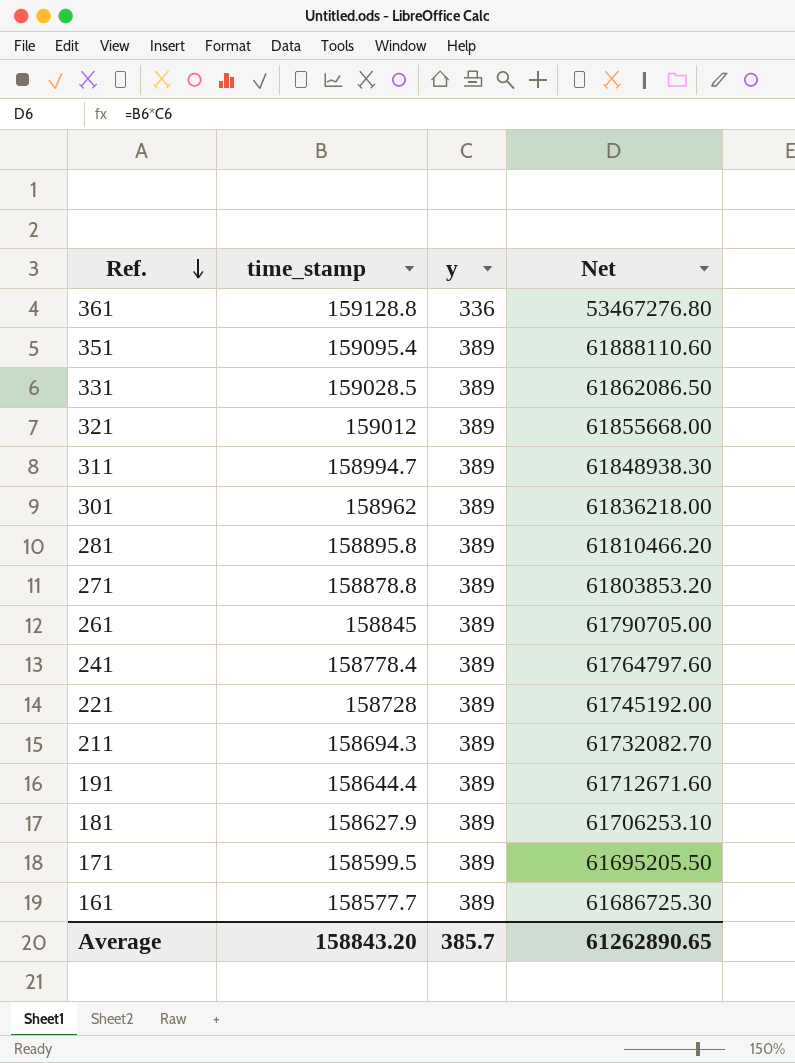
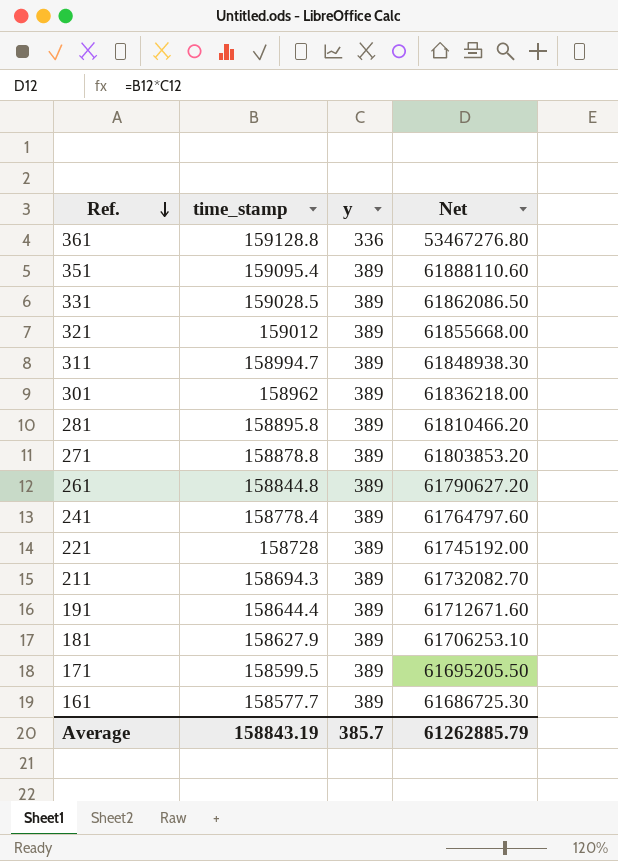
261 | time_stamp: 158845 -> 158844.8
261 | Net: 61790705.00 -> 61790627.20
Average | time_stamp: 158843.20 -> 158843.19
Average | Net: 61262890.65 -> 61262885.79

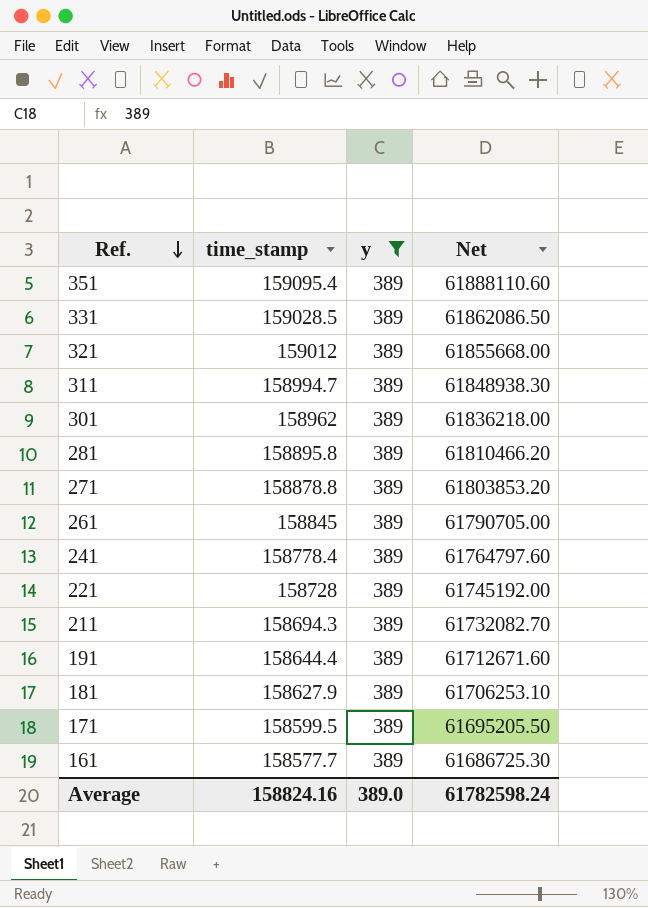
filter: none -> y = 389
261 | time_stamp: 158844.8 -> 158845
261 | Net: 61790627.20 -> 61790705.00
Average | time_stamp: 158843.19 -> 158824.16
Average | y: 385.7 -> 389.0
Average | Net: 61262885.79 -> 61782598.24

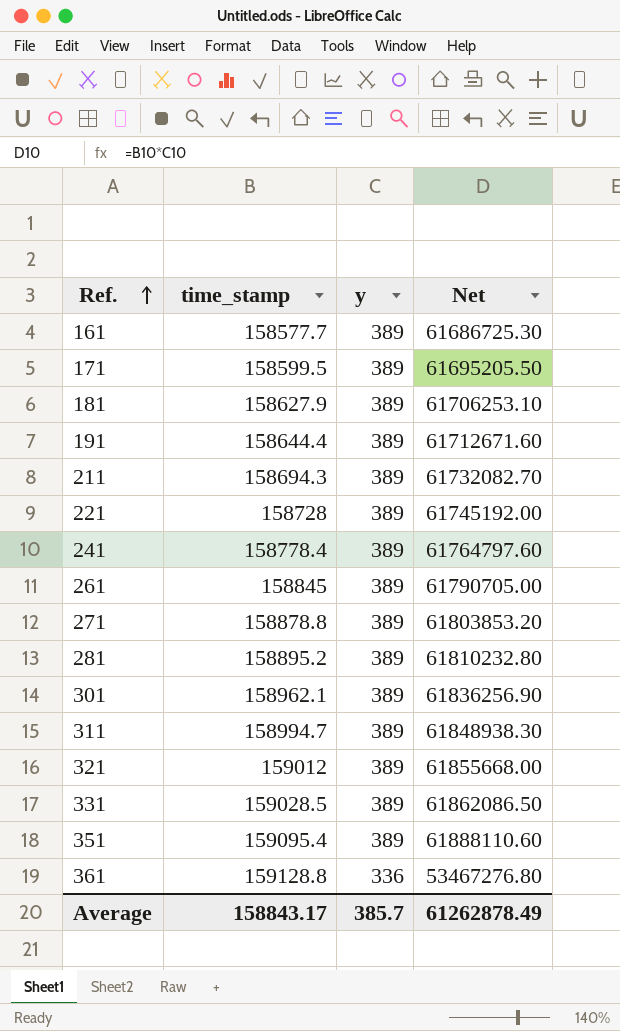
filter: y = 389 -> none
row order: Ref. descending -> Ref. ascending
281 | time_stamp: 158895.8 -> 158895.2
281 | Net: 61810466.20 -> 61810232.80
301 | time_stamp: 158962 -> 158962.1
301 | Net: 61836218.00 -> 61836256.90
Average | time_stamp: 158824.16 -> 158843.17
Average | y: 389.0 -> 385.7
Average | Net: 61782598.24 -> 61262878.49

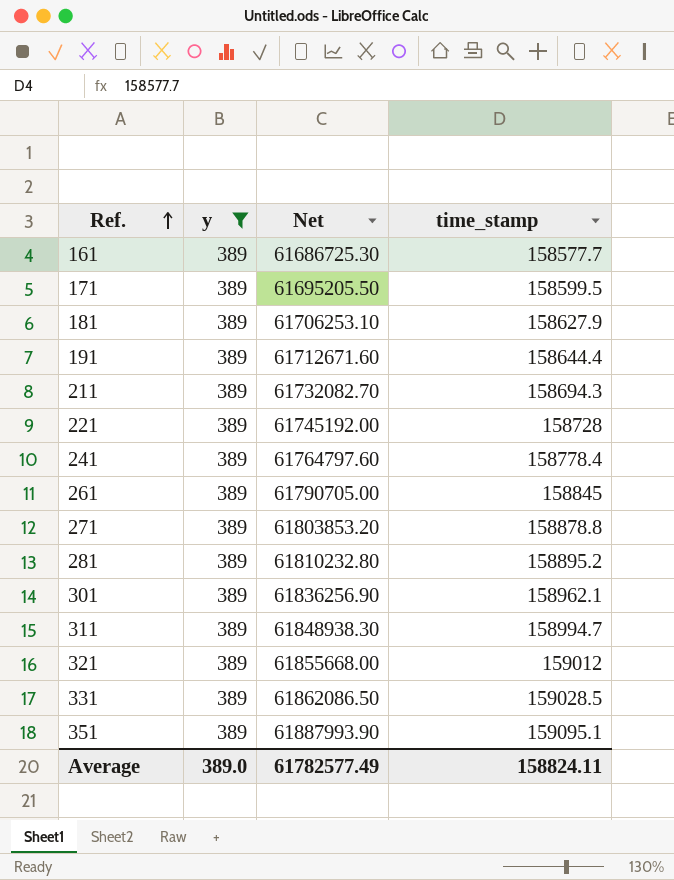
filter: none -> y = 389
column time_stamp | position: 2 -> 4
351 | Net: 61888110.60 -> 61887993.90
351 | time_stamp: 159095.4 -> 159095.1
Average | y: 385.7 -> 389.0
Average | Net: 61262878.49 -> 61782577.49
Average | time_stamp: 158843.17 -> 158824.11

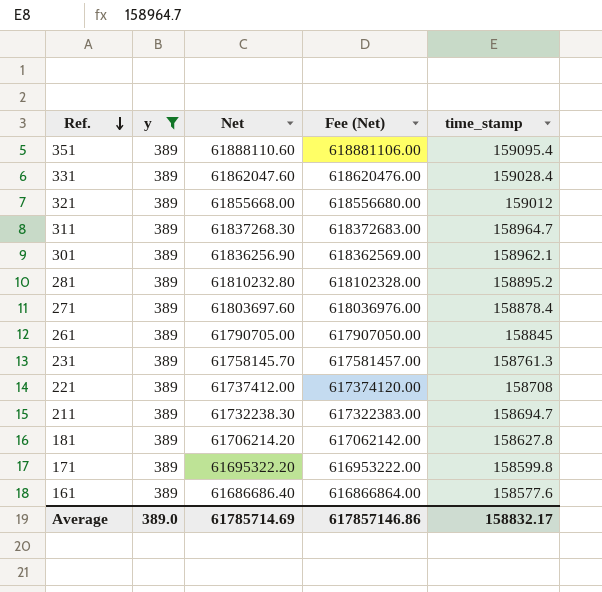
row order: Ref. ascending -> Ref. descending
column Fee (Net) | formula: none -> [Net] * 10
row 191: 389 | 61712671.60 | 158644.4 -> none
row 241: 389 | 61764797.60 | 158778.4 -> none
351 | Net: 61887993.90 -> 61888110.60
351 | time_stamp: 159095.1 -> 159095.4
331 | Net: 61862086.50 -> 61862047.60
331 | time_stamp: 159028.5 -> 159028.4
311 | Net: 61848938.30 -> 61837268.30
311 | time_stamp: 158994.7 -> 158964.7
271 | Net: 61803853.20 -> 61803697.60
271 | time_stamp: 158878.8 -> 158878.4
row 231: none -> 389 | 61758145.70 | 617581457.00 | 158761.3
221 | Net: 61745192.00 -> 61737412.00
221 | time_stamp: 158728 -> 158708
211 | Net: 61732082.70 -> 61732238.30
211 | time_stamp: 158694.3 -> 158694.7
181 | Net: 61706253.10 -> 61706214.20
181 | time_stamp: 158627.9 -> 158627.8
171 | Net: 61695205.50 -> 61695322.20
171 | time_stamp: 158599.5 -> 158599.8
161 | Net: 61686725.30 -> 61686686.40
161 | time_stamp: 158577.7 -> 158577.6
Average | Net: 61782577.49 -> 61785714.69
Average | time_stamp: 158824.11 -> 158832.17

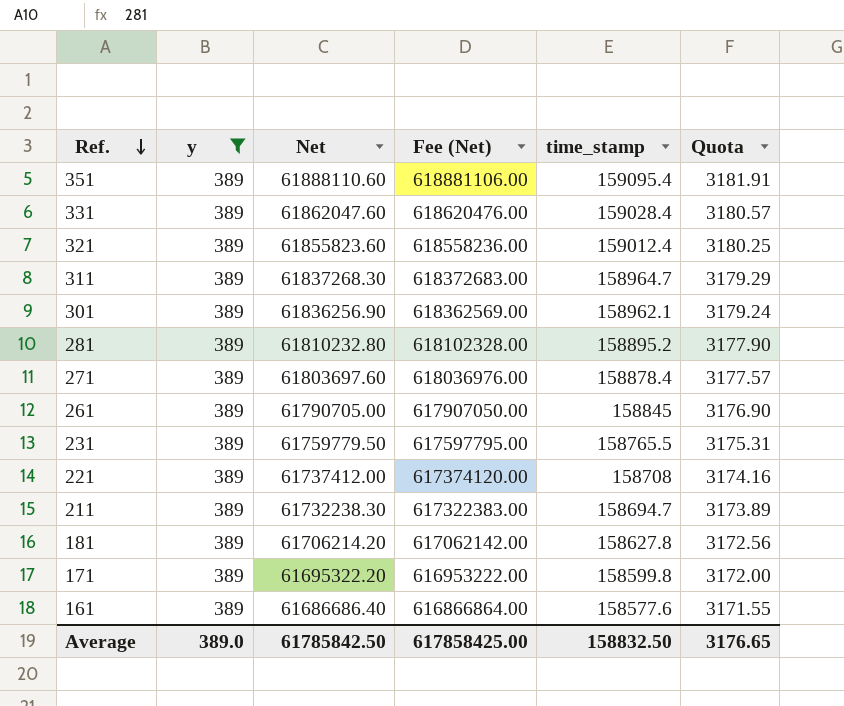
column Quota | formula: none -> [time_stamp] * 0.02
321 | Net: 61855668.00 -> 61855823.60
321 | Fee (Net): 618556680.00 -> 618558236.00
321 | time_stamp: 159012 -> 159012.4
231 | Net: 61758145.70 -> 61759779.50
231 | Fee (Net): 617581457.00 -> 617597795.00
231 | time_stamp: 158761.3 -> 158765.5
Average | Net: 61785714.69 -> 61785842.50
Average | Fee (Net): 617857146.86 -> 617858425.00
Average | time_stamp: 158832.17 -> 158832.50

